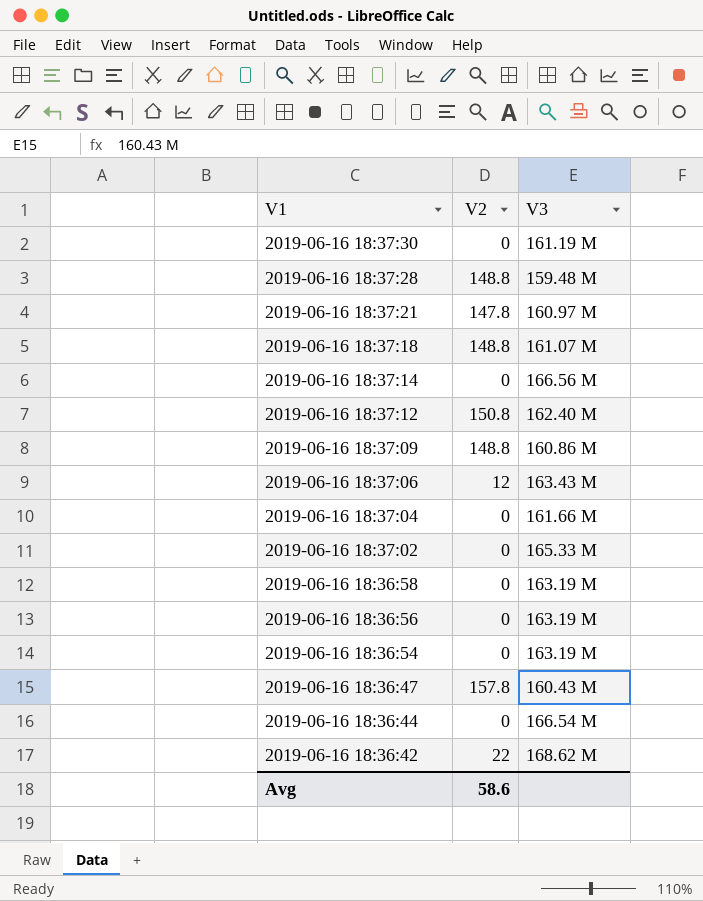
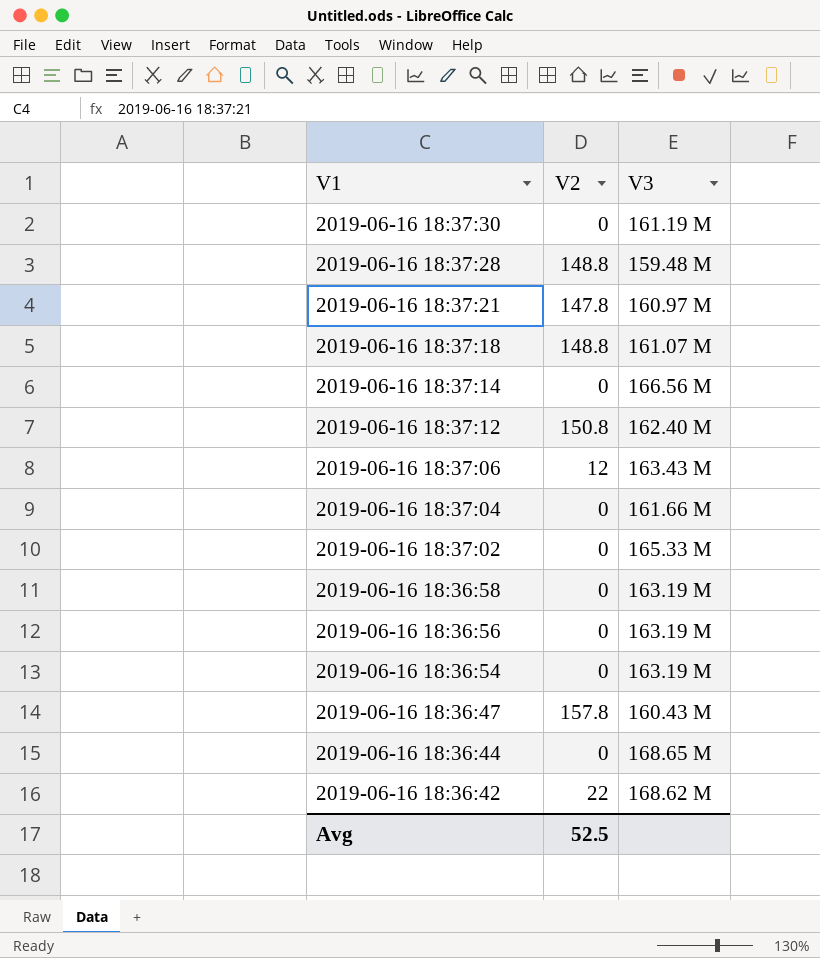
row 2019-06-16 18:37:09: 148.8 | 160.86 M -> none
2019-06-16 18:36:44 | V3: 166.54 M -> 168.65 M
Avg | V2: 58.6 -> 52.5

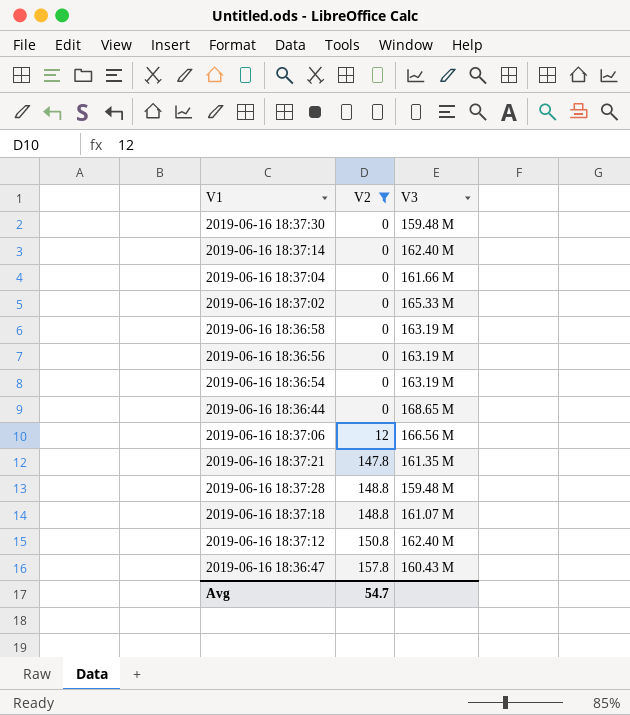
filter: none -> V2 != 22
row order: V1 descending -> V2 ascending
2019-06-16 18:37:30 | V3: 161.19 M -> 159.48 M
2019-06-16 18:37:14 | V3: 166.56 M -> 162.40 M
2019-06-16 18:37:06 | V3: 163.43 M -> 166.56 M
2019-06-16 18:37:21 | V3: 160.97 M -> 161.35 M
Avg | V2: 52.5 -> 54.7

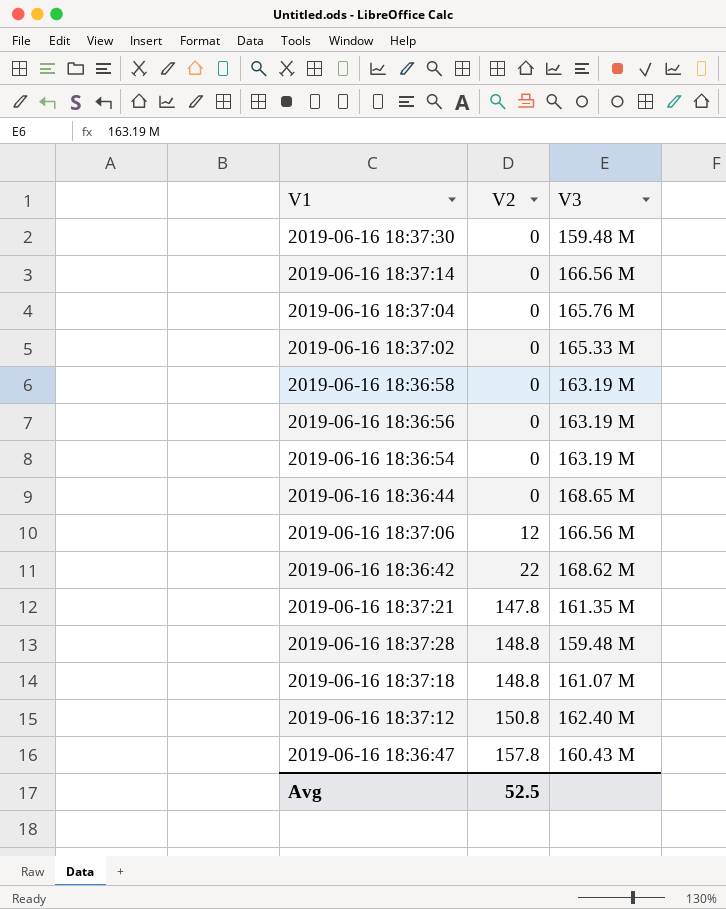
filter: V2 != 22 -> none
2019-06-16 18:37:14 | V3: 162.40 M -> 166.56 M
2019-06-16 18:37:04 | V3: 161.66 M -> 165.76 M
Avg | V2: 54.7 -> 52.5

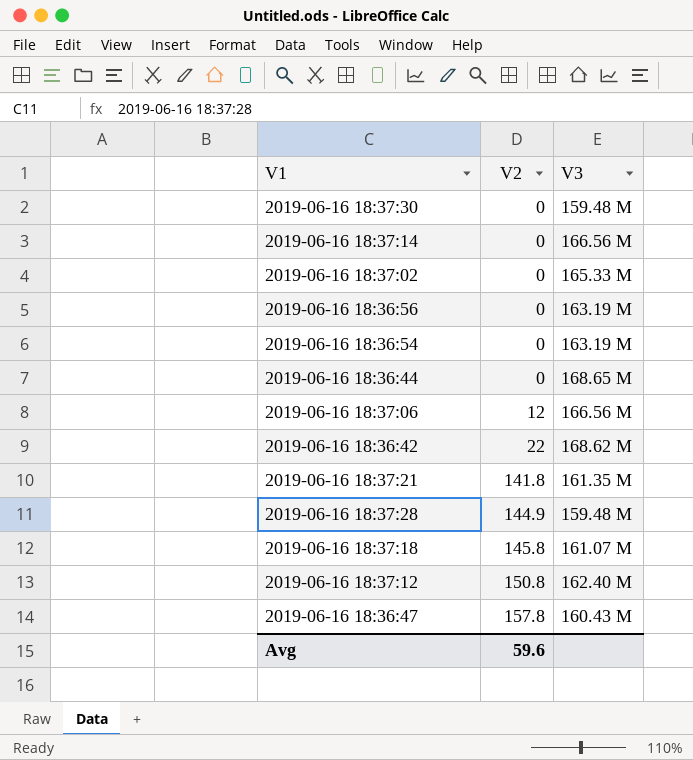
row 2019-06-16 18:37:04: 0 | 165.76 M -> none
row 2019-06-16 18:36:58: 0 | 163.19 M -> none
2019-06-16 18:37:21 | V2: 147.8 -> 141.8
2019-06-16 18:37:28 | V2: 148.8 -> 144.9
2019-06-16 18:37:18 | V2: 148.8 -> 145.8
Avg | V2: 52.5 -> 59.6

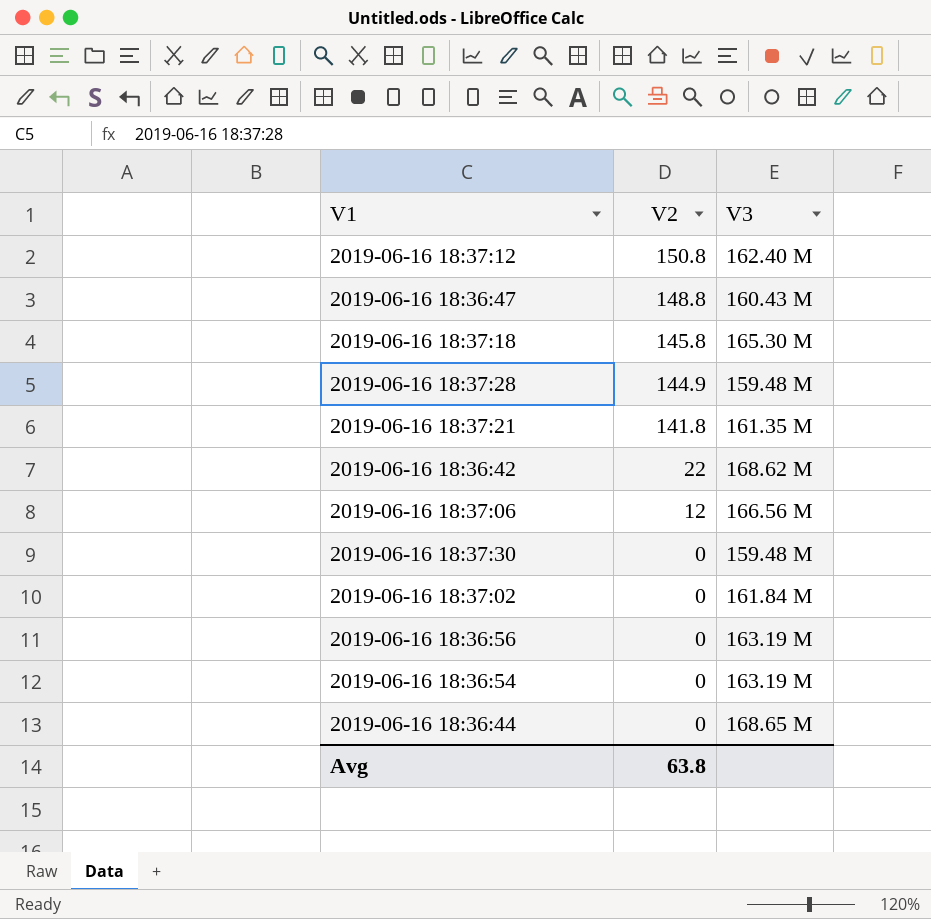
row order: V2 ascending -> V2 descending
row 2019-06-16 18:37:14: 0 | 166.56 M -> none
2019-06-16 18:36:47 | V2: 157.8 -> 148.8
2019-06-16 18:37:18 | V3: 161.07 M -> 165.30 M
2019-06-16 18:37:02 | V3: 165.33 M -> 161.84 M
Avg | V2: 59.6 -> 63.8

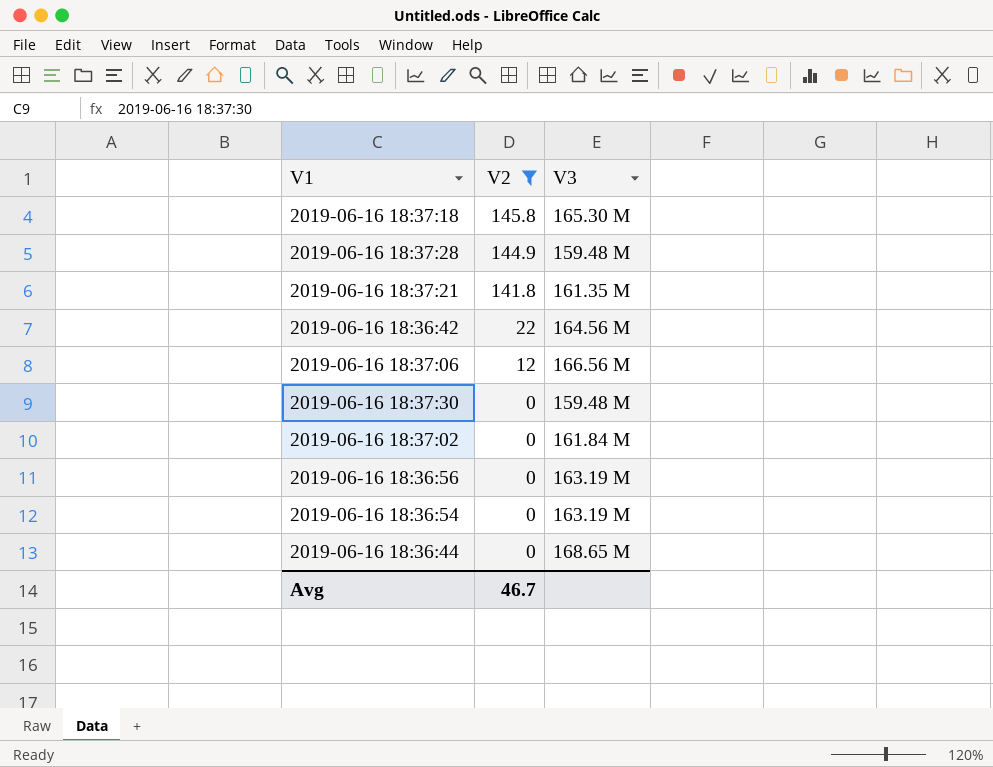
filter: none -> V2 <= 145.8
2019-06-16 18:36:42 | V3: 168.62 M -> 164.56 M
Avg | V2: 63.8 -> 46.7

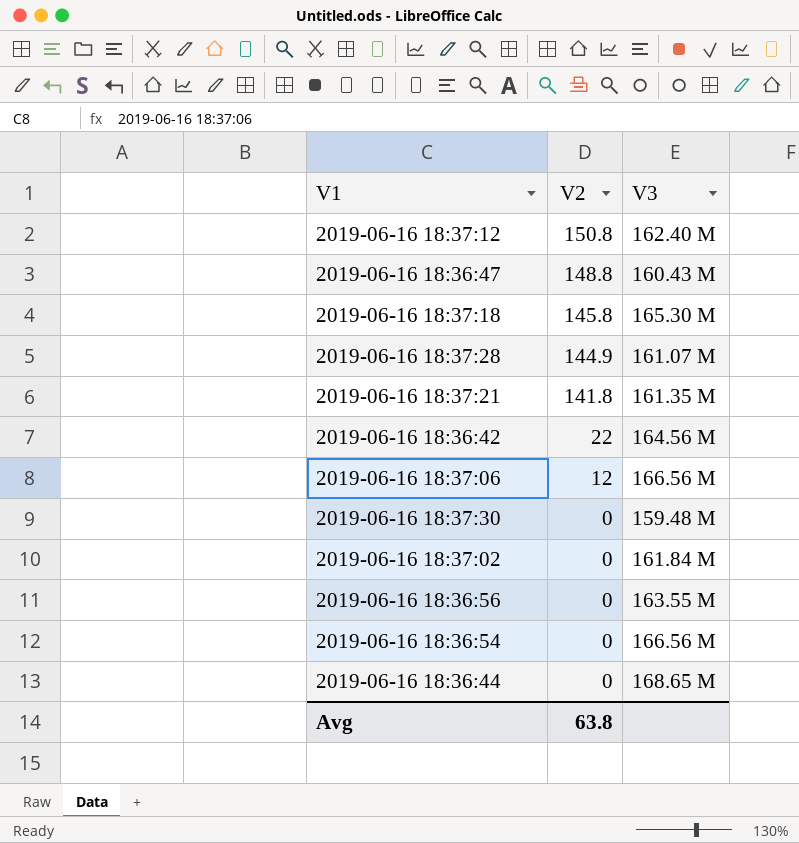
filter: V2 <= 145.8 -> none
2019-06-16 18:37:28 | V3: 159.48 M -> 161.07 M
2019-06-16 18:36:56 | V3: 163.19 M -> 163.55 M
2019-06-16 18:36:54 | V3: 163.19 M -> 166.56 M
Avg | V2: 46.7 -> 63.8

